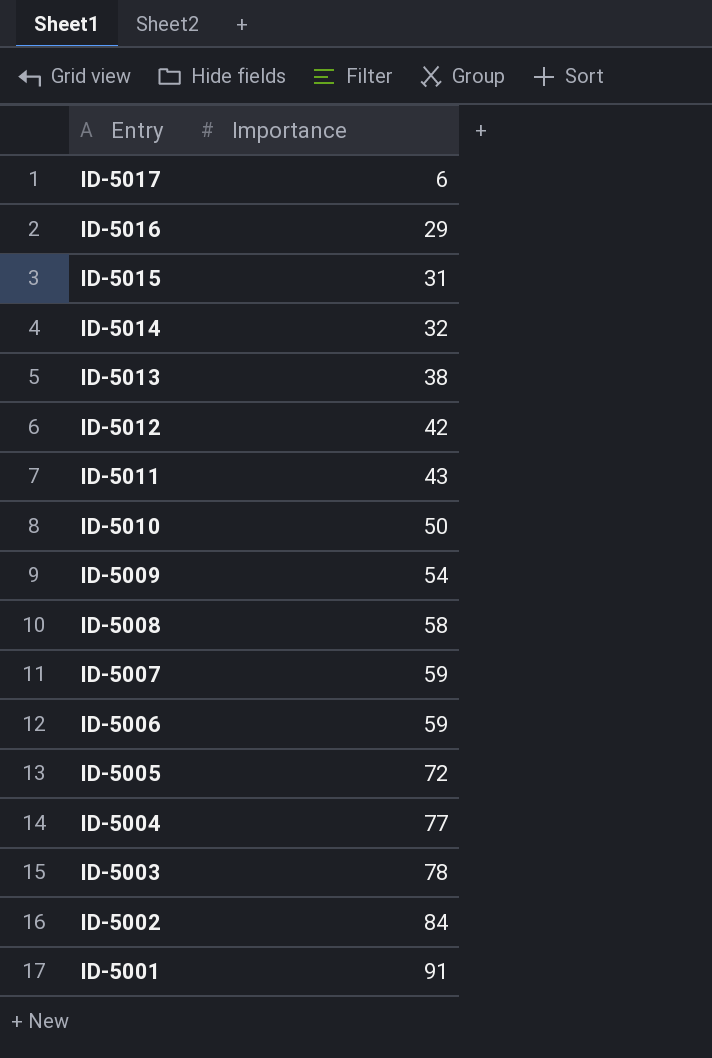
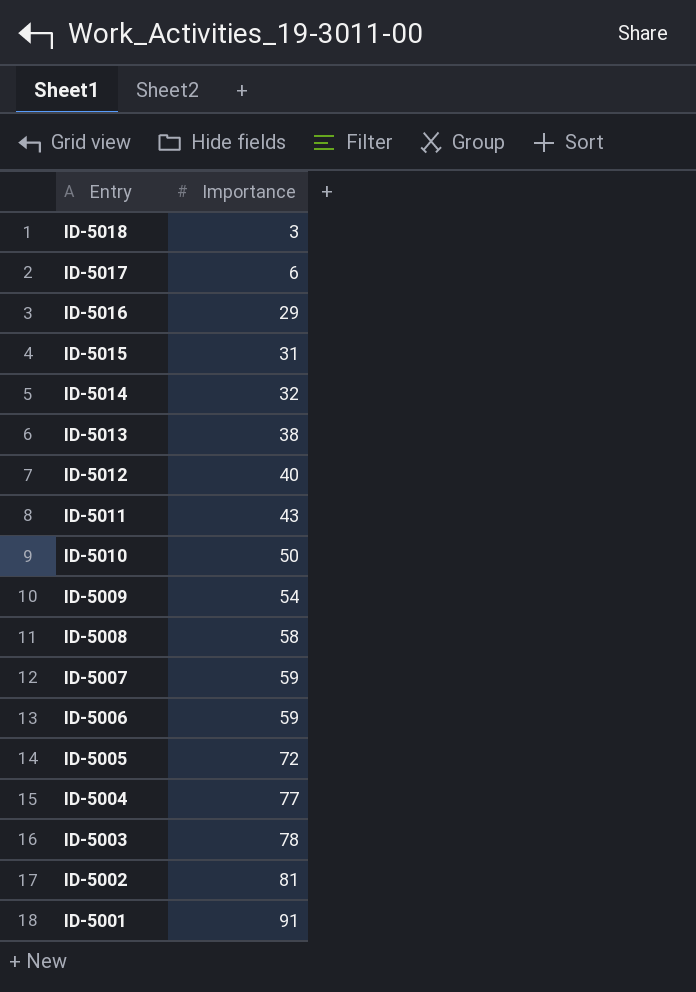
row ID-5018: none -> 3
ID-5012 | Importance: 42 -> 40
ID-5002 | Importance: 84 -> 81

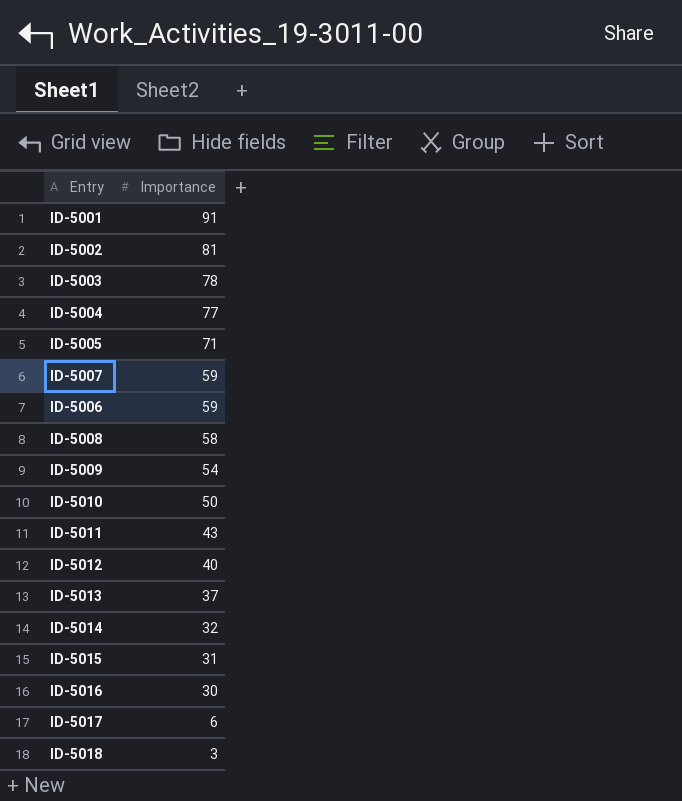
row order: Entry descending -> Importance descending
ID-5005 | Importance: 72 -> 71
ID-5013 | Importance: 38 -> 37
ID-5016 | Importance: 29 -> 30

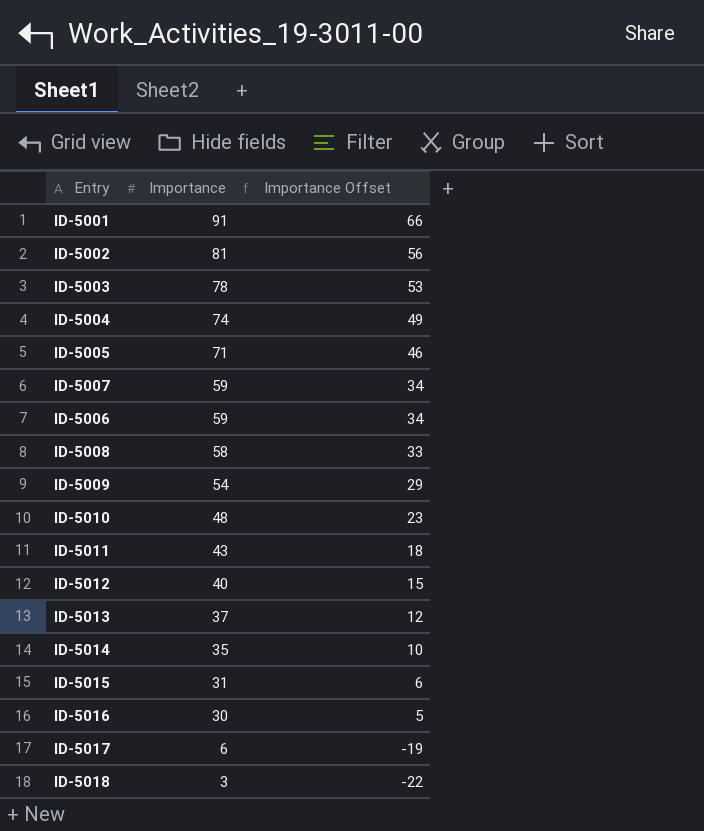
column Importance Offset | formula: none -> [Importance] - 25
ID-5004 | Importance: 77 -> 74
ID-5010 | Importance: 50 -> 48
ID-5014 | Importance: 32 -> 35

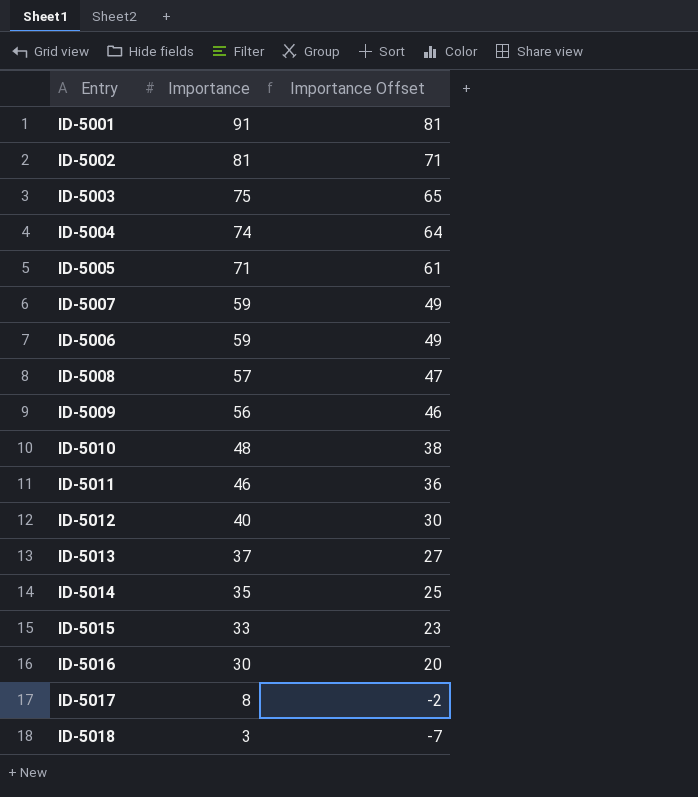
column Importance Offset | formula: [Importance] - 25 -> [Importance] - 10
ID-5003 | Importance: 78 -> 75
ID-5008 | Importance: 58 -> 57
ID-5009 | Importance: 54 -> 56
ID-5011 | Importance: 43 -> 46
ID-5015 | Importance: 31 -> 33
ID-5017 | Importance: 6 -> 8

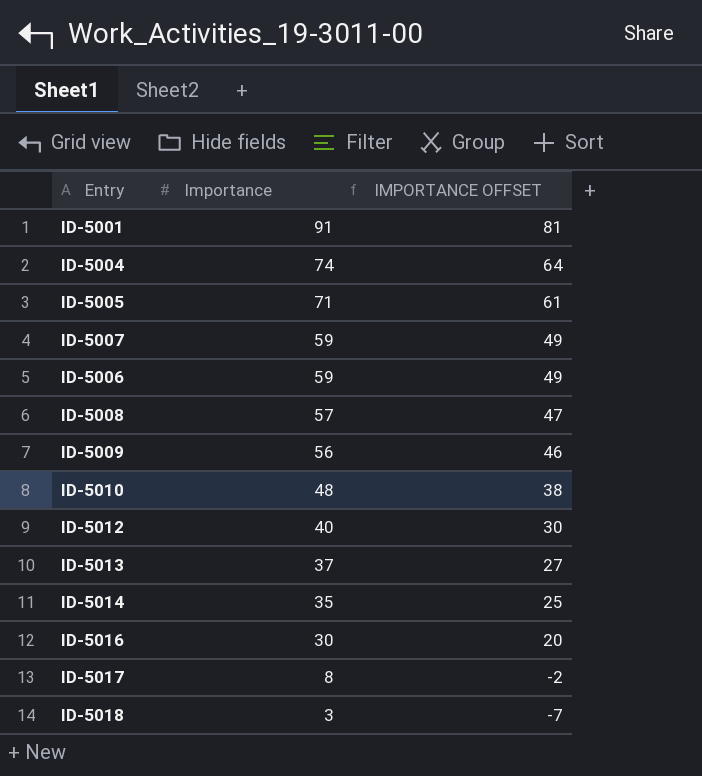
column name: Importance Offset -> IMPORTANCE OFFSET
row ID-5002: 81 | 71 -> none
row ID-5003: 75 | 65 -> none
row ID-5011: 46 | 36 -> none
row ID-5015: 33 | 23 -> none

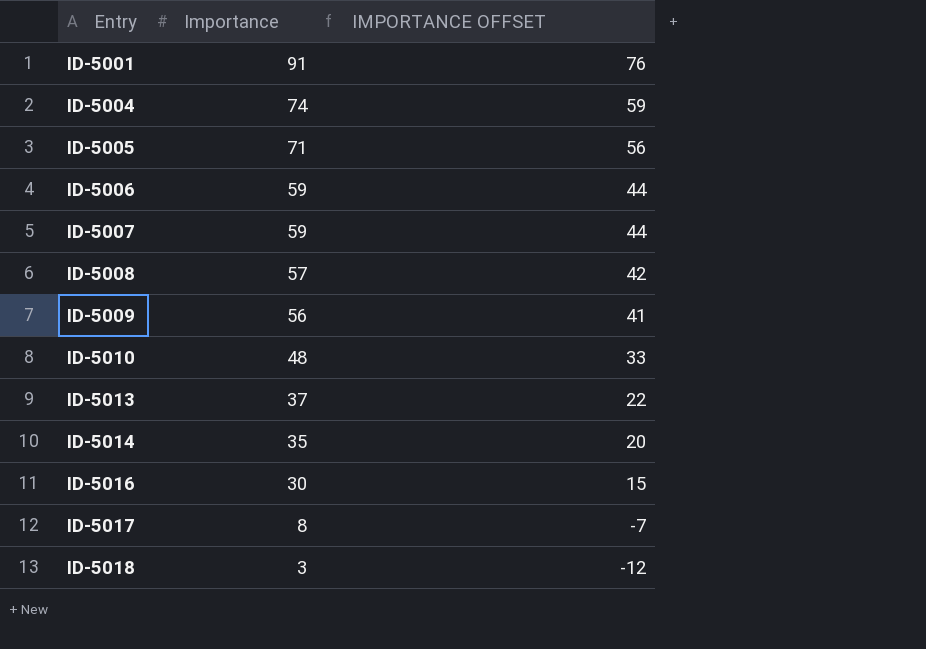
row order: Importance descending -> Entry ascending
column IMPORTANCE OFFSET | formula: [Importance] - 10 -> [Importance] - 15
row ID-5012: 40 | 30 -> none

